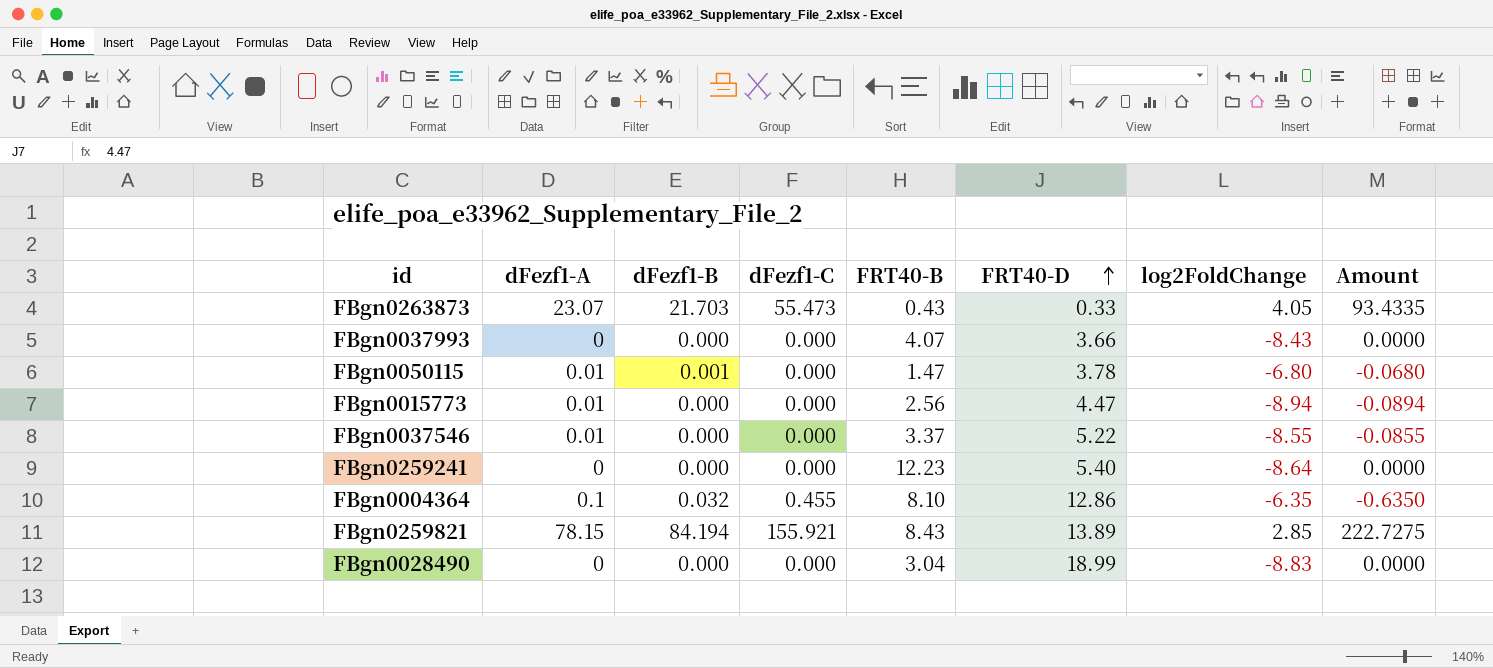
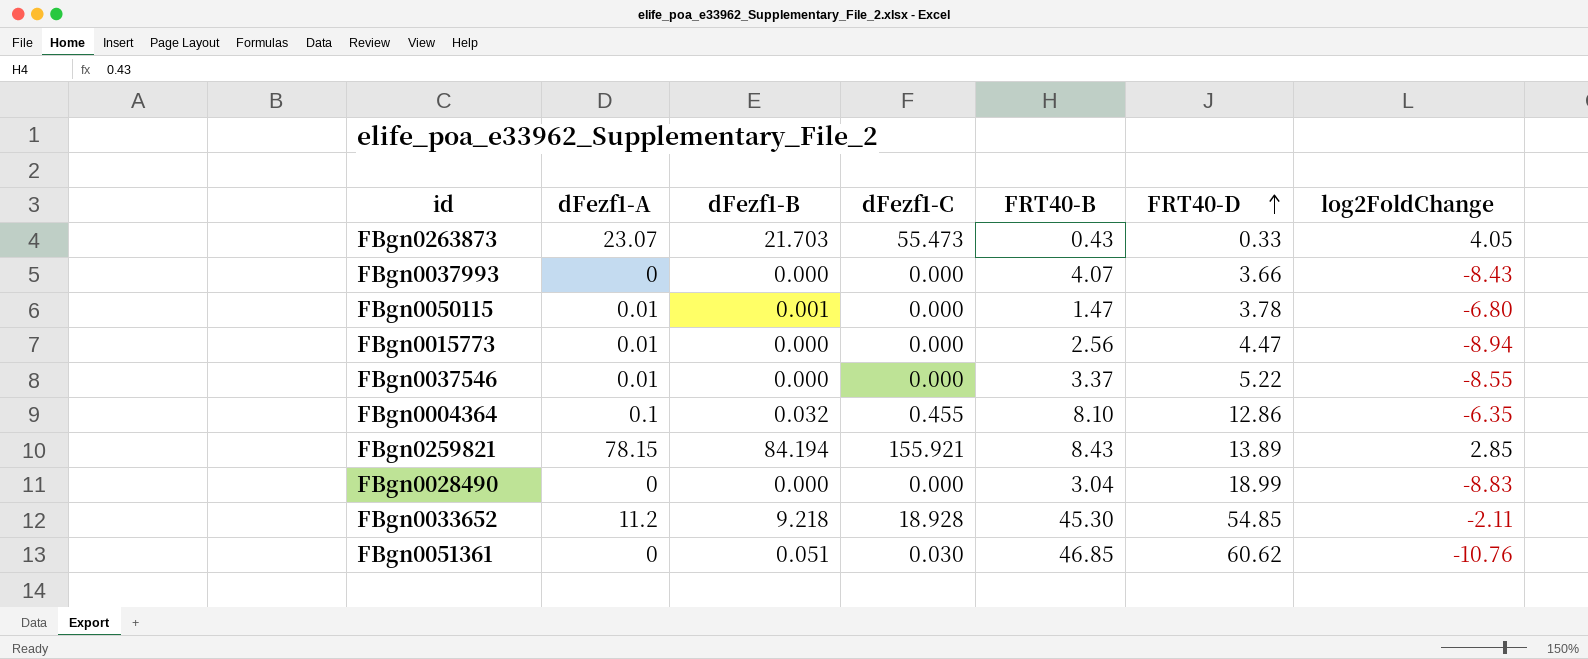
column Amount | formula: [dFezf1-A] * [log2FoldChange] -> none
row FBgn0259241: 0 | 0.000 | 0.000 | 12.23 | 5.40 | -8.64 | 0.0000 -> none
row FBgn0033652: none -> 11.2 | 9.218 | 18.928 | 45.30 | 54.85 | -2.11
row FBgn0051361: none -> 0 | 0.051 | 0.030 | 46.85 | 60.62 | -10.76

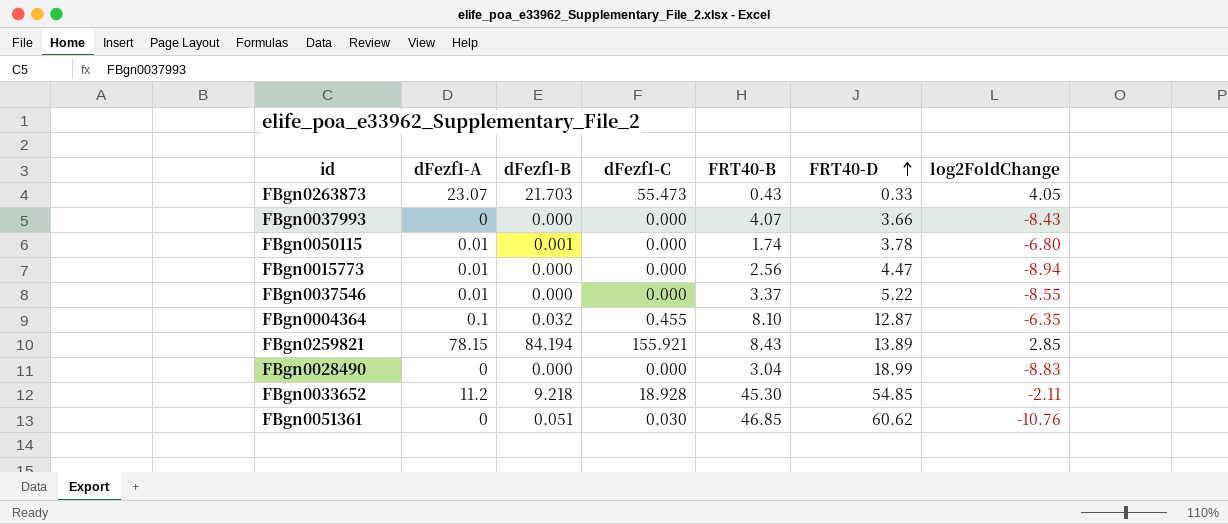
FBgn0050115 | FRT40-B: 1.47 -> 1.74
FBgn0004364 | FRT40-D: 12.86 -> 12.87

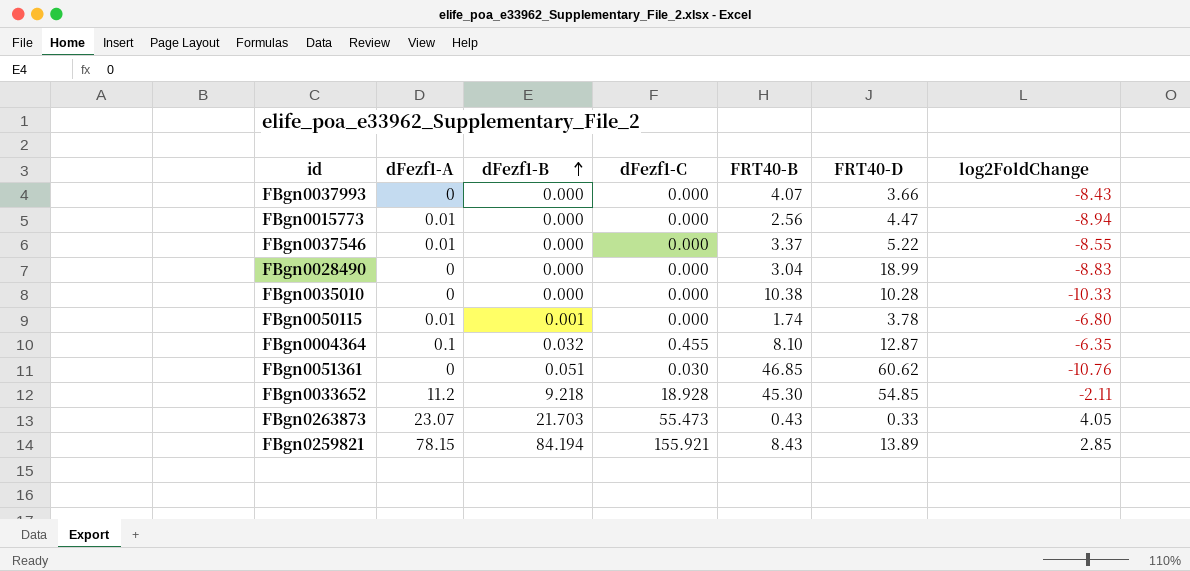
row order: FRT40-D ascending -> dFezf1-B ascending
row FBgn0035010: none -> 0 | 0.000 | 0.000 | 10.38 | 10.28 | -10.33

